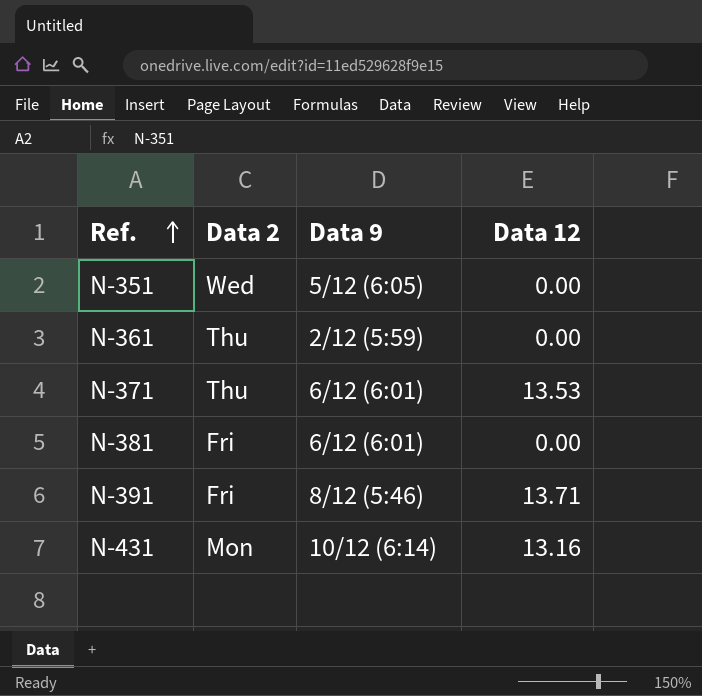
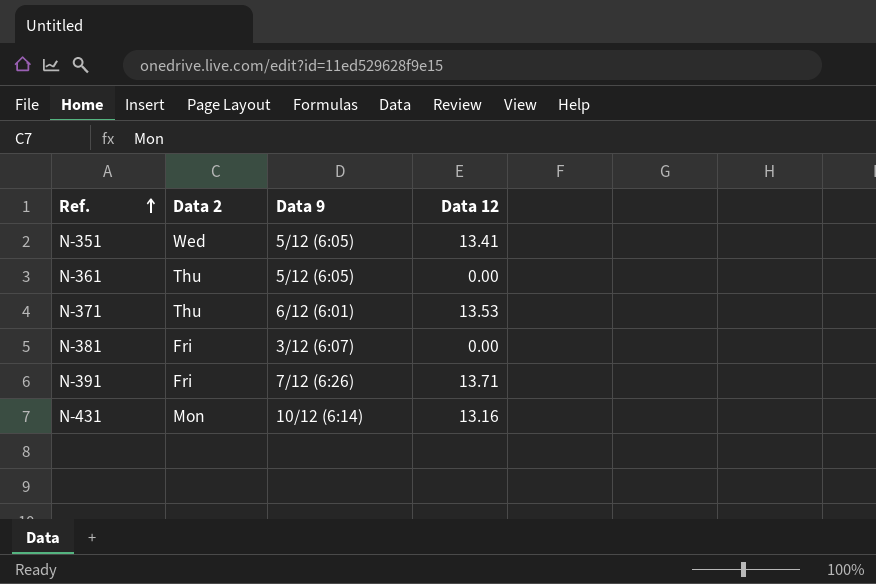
N-351 | Data 12: 0.00 -> 13.41
N-361 | Data 9: 2/12 (5:59) -> 5/12 (6:05)
N-381 | Data 9: 6/12 (6:01) -> 3/12 (6:07)
N-391 | Data 9: 8/12 (5:46) -> 7/12 (6:26)

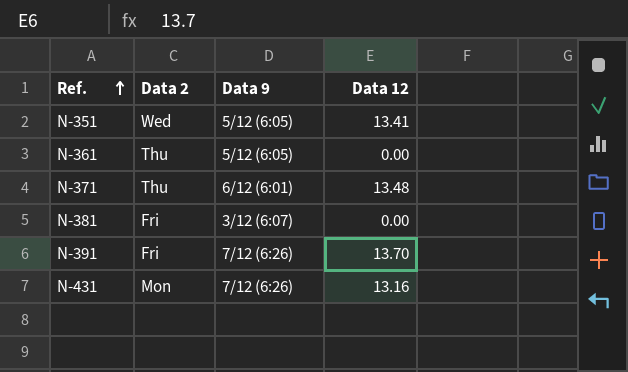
N-371 | Data 12: 13.53 -> 13.48
N-391 | Data 12: 13.71 -> 13.70
N-431 | Data 9: 10/12 (6:14) -> 7/12 (6:26)

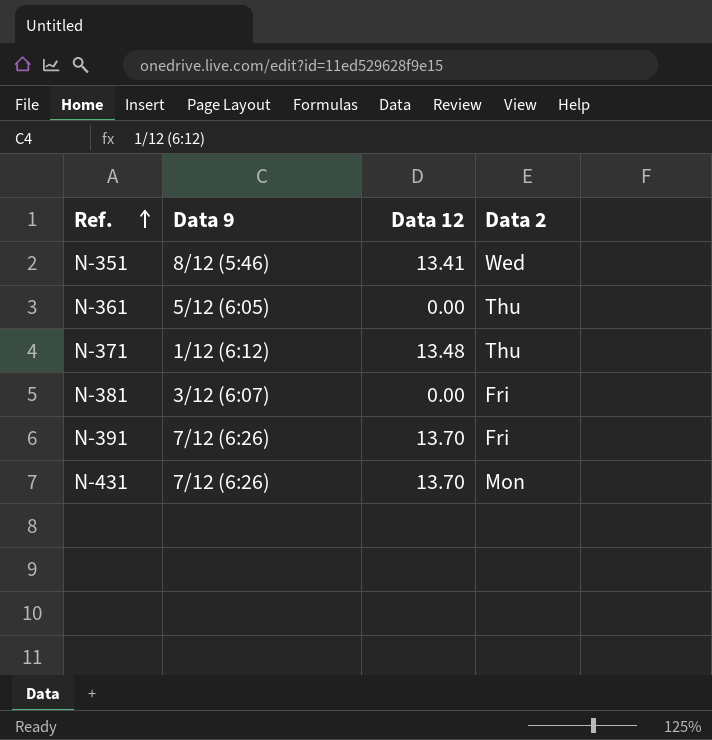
column Data 2 | position: 2 -> 4
N-351 | Data 9: 5/12 (6:05) -> 8/12 (5:46)
N-371 | Data 9: 6/12 (6:01) -> 1/12 (6:12)
N-431 | Data 12: 13.16 -> 13.70

